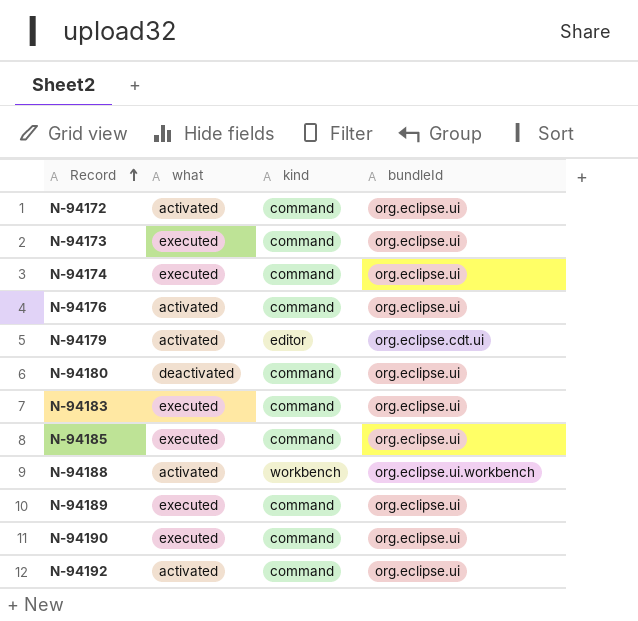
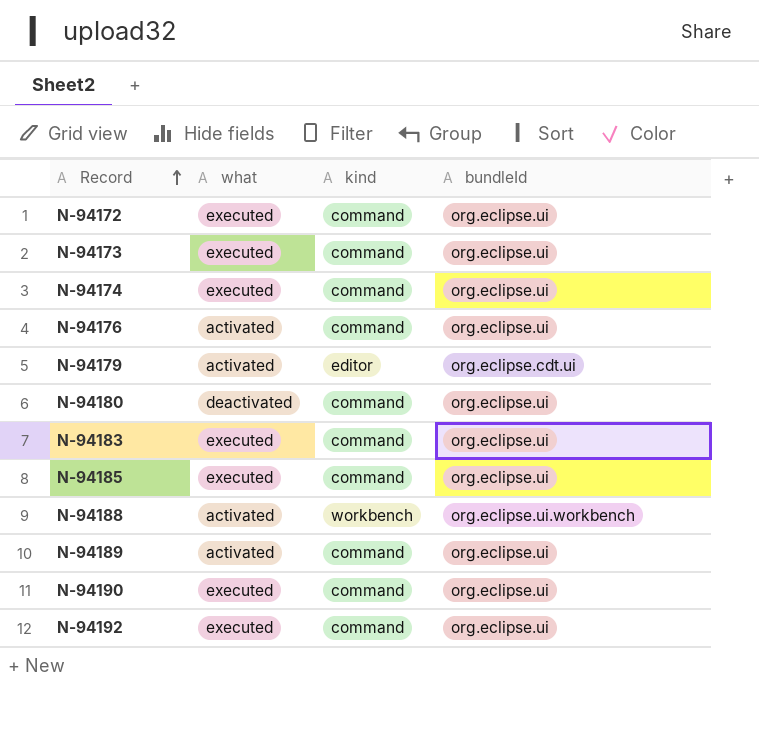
N-94172 | what: activated -> executed
N-94189 | what: executed -> activated
N-94192 | what: activated -> executed

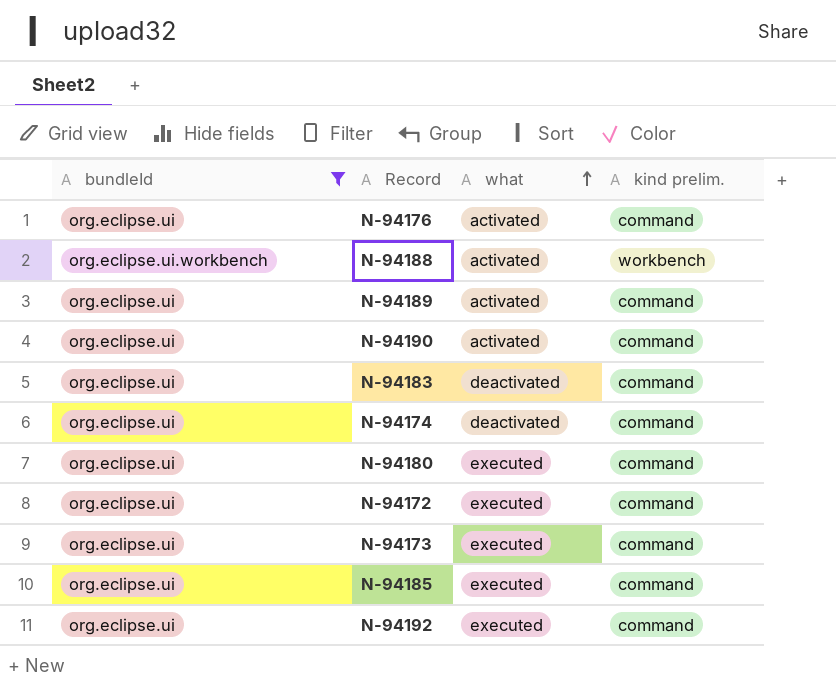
filter: none -> bundleId != org.eclipse.cdt.ui
row order: Record ascending -> what ascending
column bundleId | position: 4 -> 1
column name: kind -> kind prelim.
N-94190 | what: executed -> activated
N-94183 | what: executed -> deactivated
N-94174 | what: executed -> deactivated
N-94180 | what: deactivated -> executed

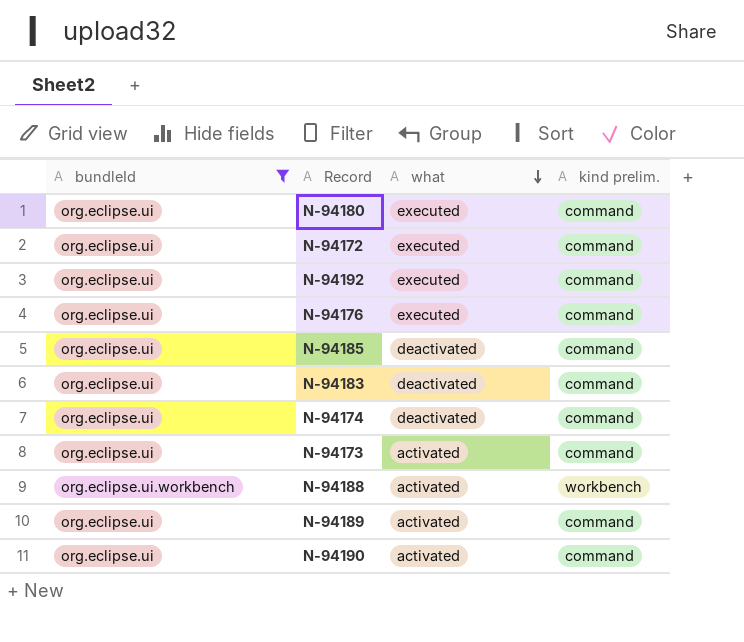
row order: what ascending -> what descending
N-94176 | what: activated -> executed
N-94185 | what: executed -> deactivated
N-94173 | what: executed -> activated

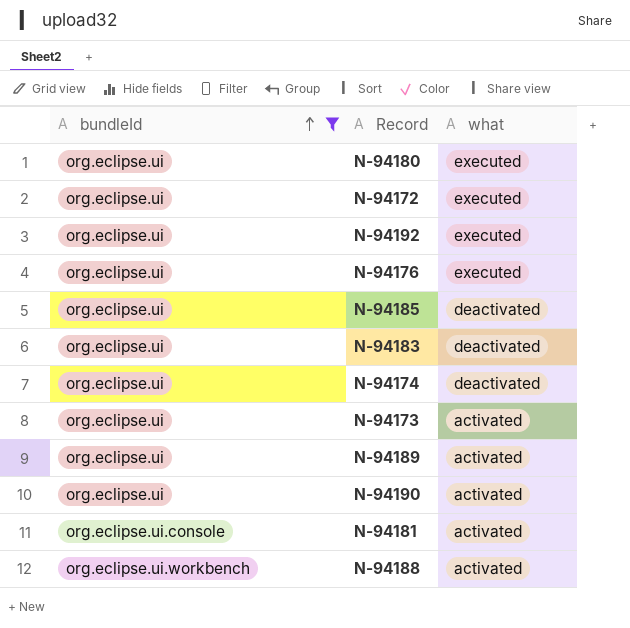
row order: what descending -> bundleId ascending
column kind prelim. | position: 4 -> none
row N-94181: none -> org.eclipse.ui.console | activated

